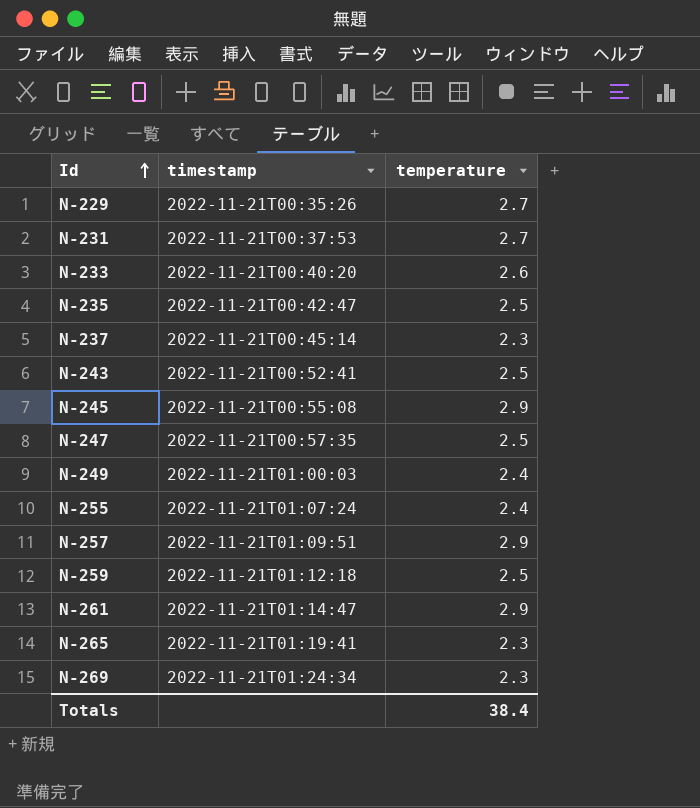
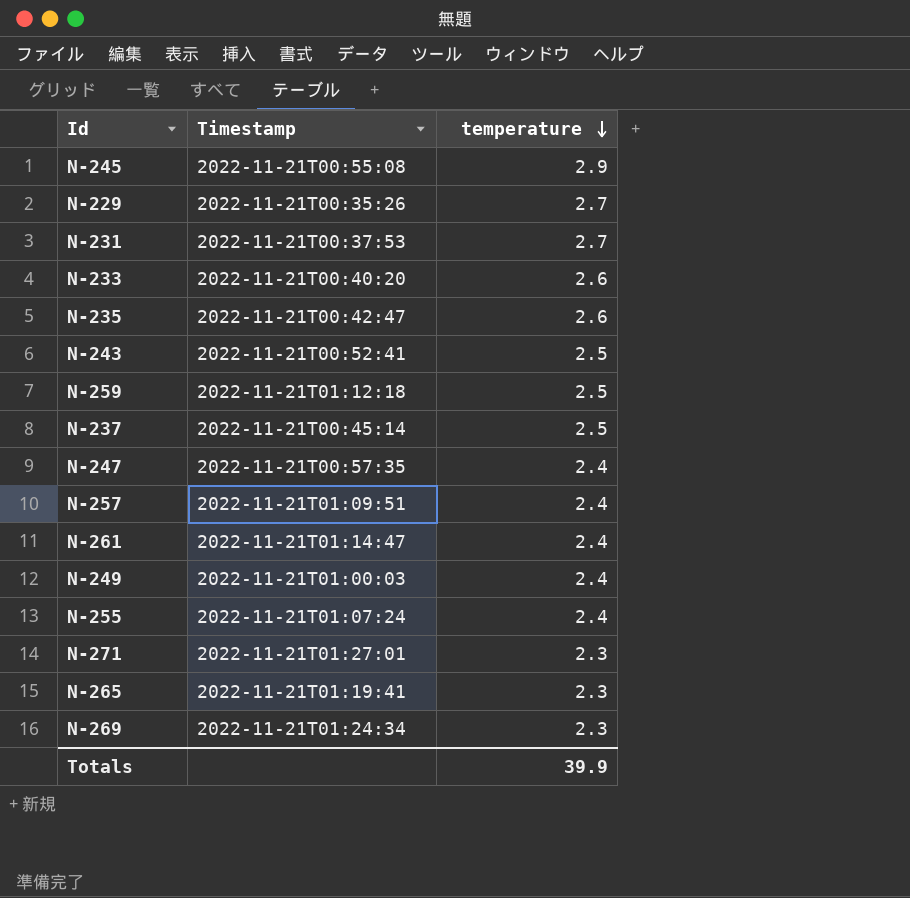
row order: Id ascending -> temperature descending
column name: timestamp -> Timestamp
N-235 | temperature: 2.5 -> 2.6
N-237 | temperature: 2.3 -> 2.5
N-247 | temperature: 2.5 -> 2.4
N-257 | temperature: 2.9 -> 2.4
N-261 | temperature: 2.9 -> 2.4
row N-271: none -> 2022-11-21T01:27:01 | 2.3
Totals | temperature: 38.4 -> 39.9

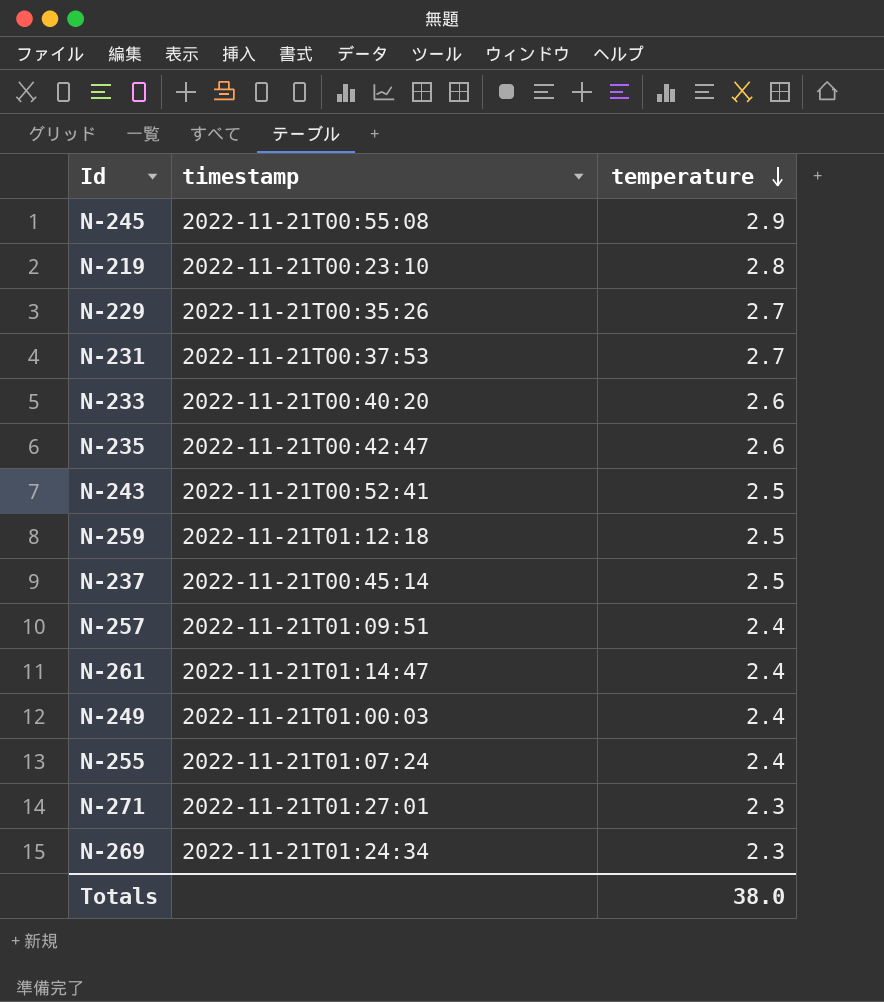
column name: Timestamp -> timestamp
row N-247: 2022-11-21T00:57:35 | 2.4 -> none
row N-265: 2022-11-21T01:19:41 | 2.3 -> none
row N-219: none -> 2022-11-21T00:23:10 | 2.8
Totals | temperature: 39.9 -> 38.0

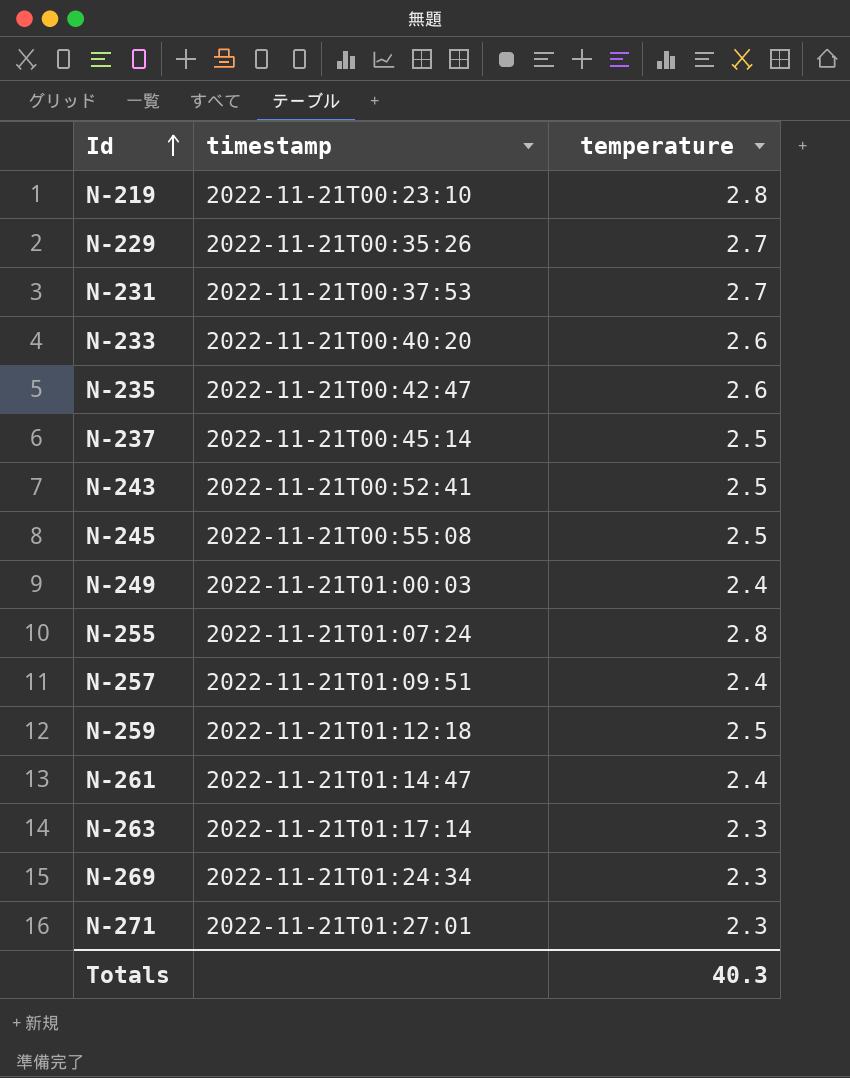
row order: temperature descending -> Id ascending
N-245 | temperature: 2.9 -> 2.5
N-255 | temperature: 2.4 -> 2.8
row N-263: none -> 2022-11-21T01:17:14 | 2.3
Totals | temperature: 38.0 -> 40.3

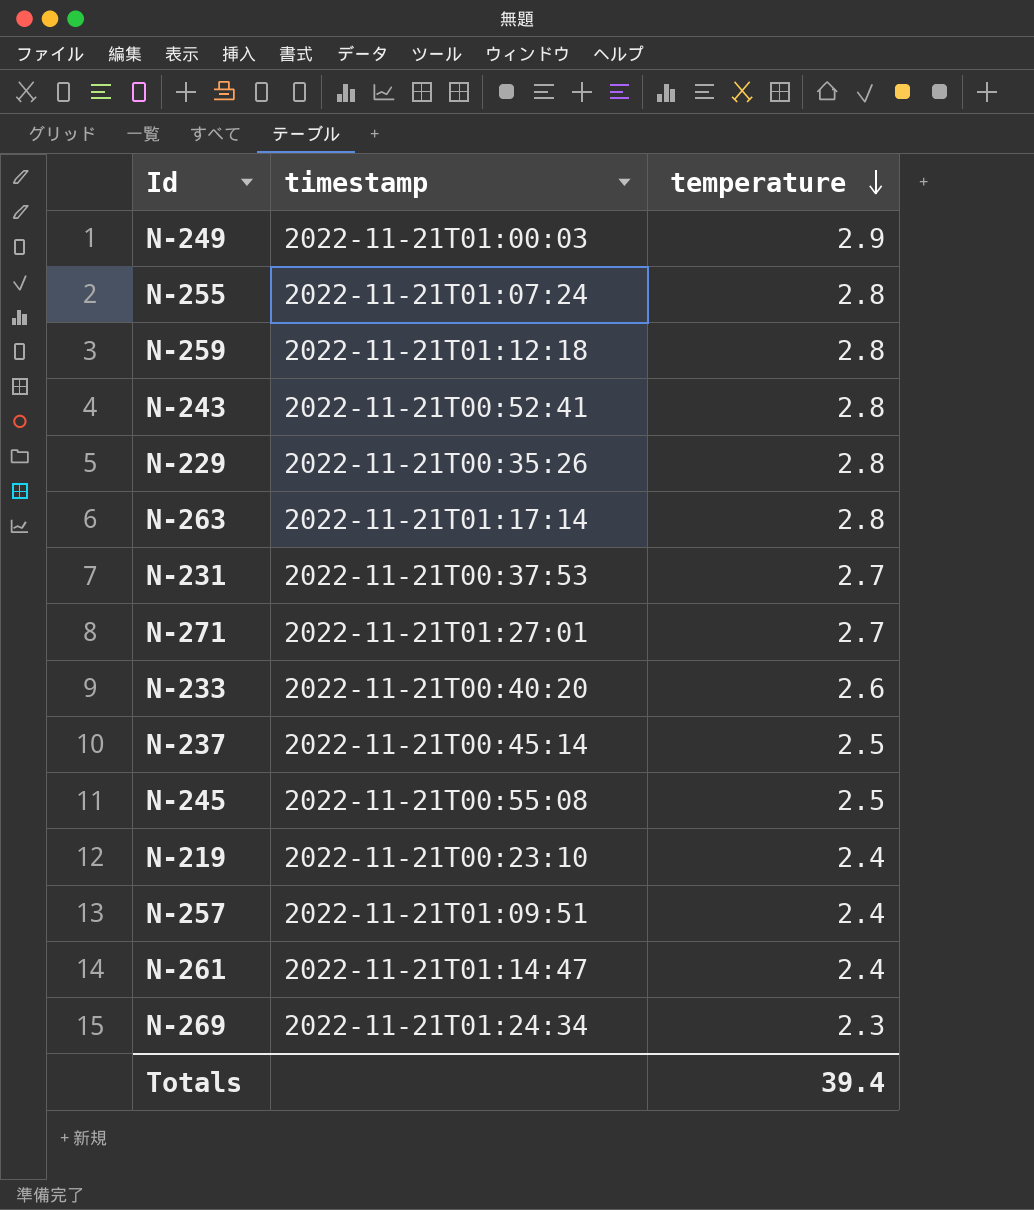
row order: Id ascending -> temperature descending
row N-235: 2022-11-21T00:42:47 | 2.6 -> none
N-249 | temperature: 2.4 -> 2.9
N-259 | temperature: 2.5 -> 2.8
N-243 | temperature: 2.5 -> 2.8
N-229 | temperature: 2.7 -> 2.8
N-263 | temperature: 2.3 -> 2.8
N-271 | temperature: 2.3 -> 2.7
N-219 | temperature: 2.8 -> 2.4
Totals | temperature: 40.3 -> 39.4

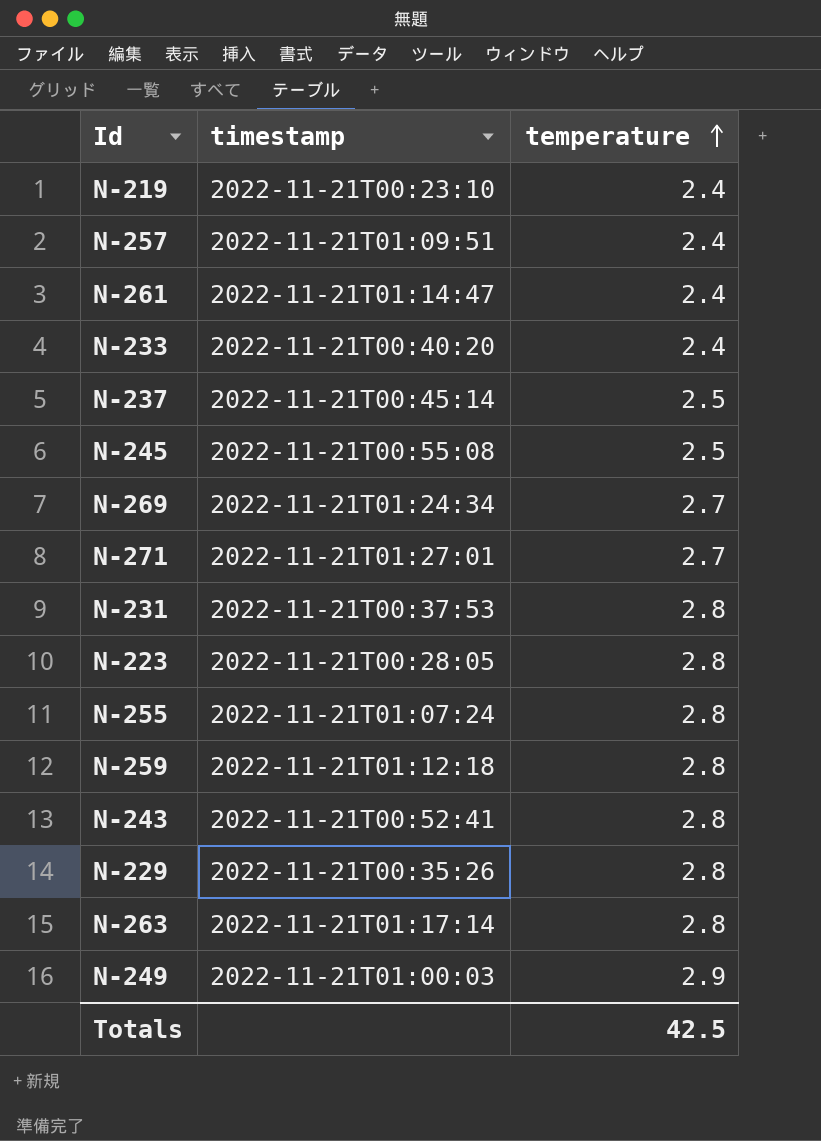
row order: temperature descending -> temperature ascending
N-233 | temperature: 2.6 -> 2.4
N-269 | temperature: 2.3 -> 2.7
N-231 | temperature: 2.7 -> 2.8
row N-223: none -> 2022-11-21T00:28:05 | 2.8
Totals | temperature: 39.4 -> 42.5

